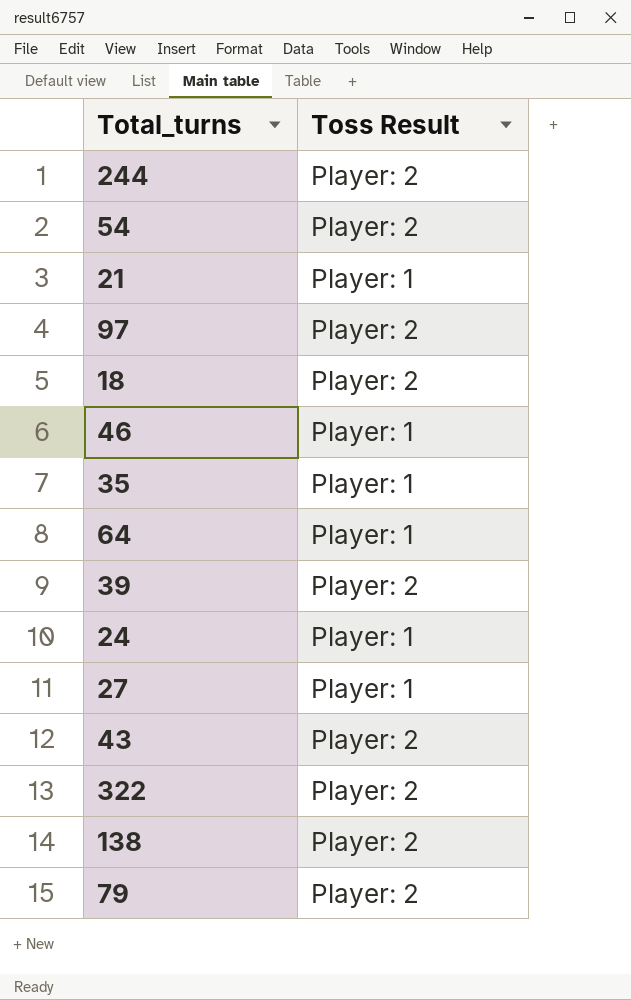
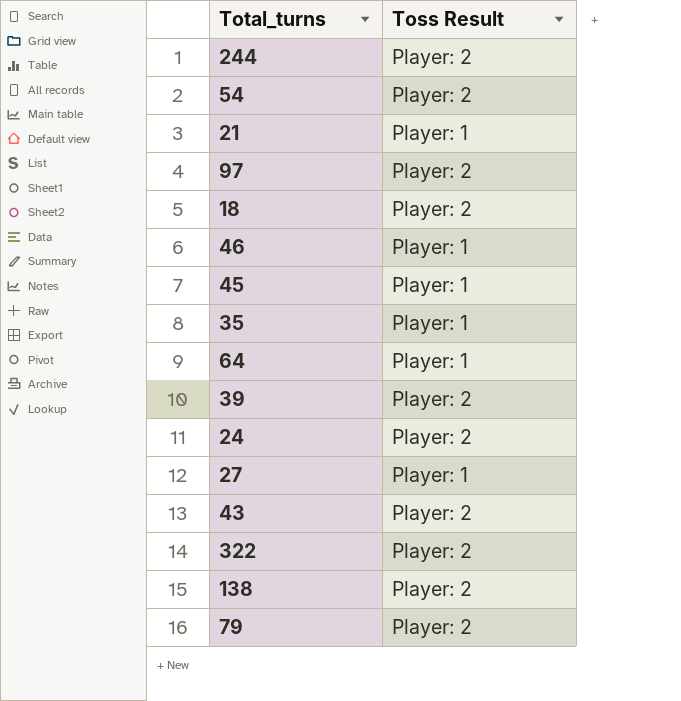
row 45: none -> Player: 1
24 | Toss Result: Player: 1 -> Player: 2

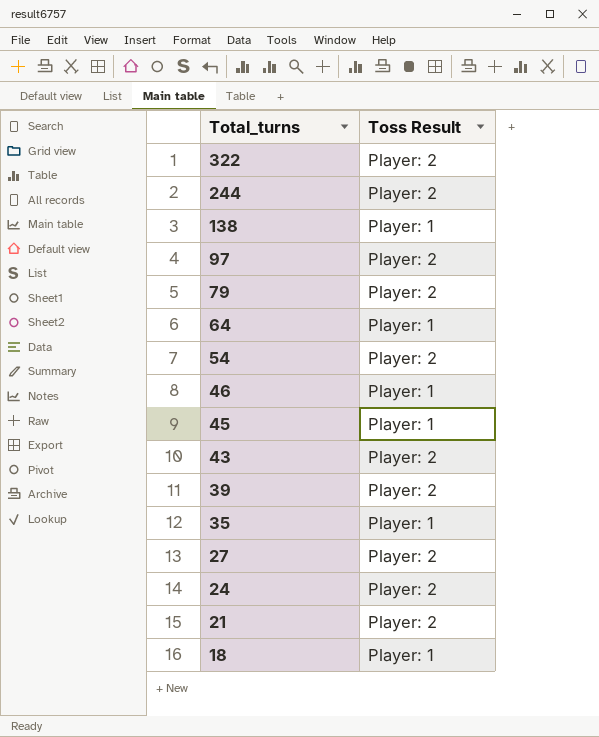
row order: none -> Total_turns descending
138 | Toss Result: Player: 2 -> Player: 1
27 | Toss Result: Player: 1 -> Player: 2
21 | Toss Result: Player: 1 -> Player: 2
18 | Toss Result: Player: 2 -> Player: 1

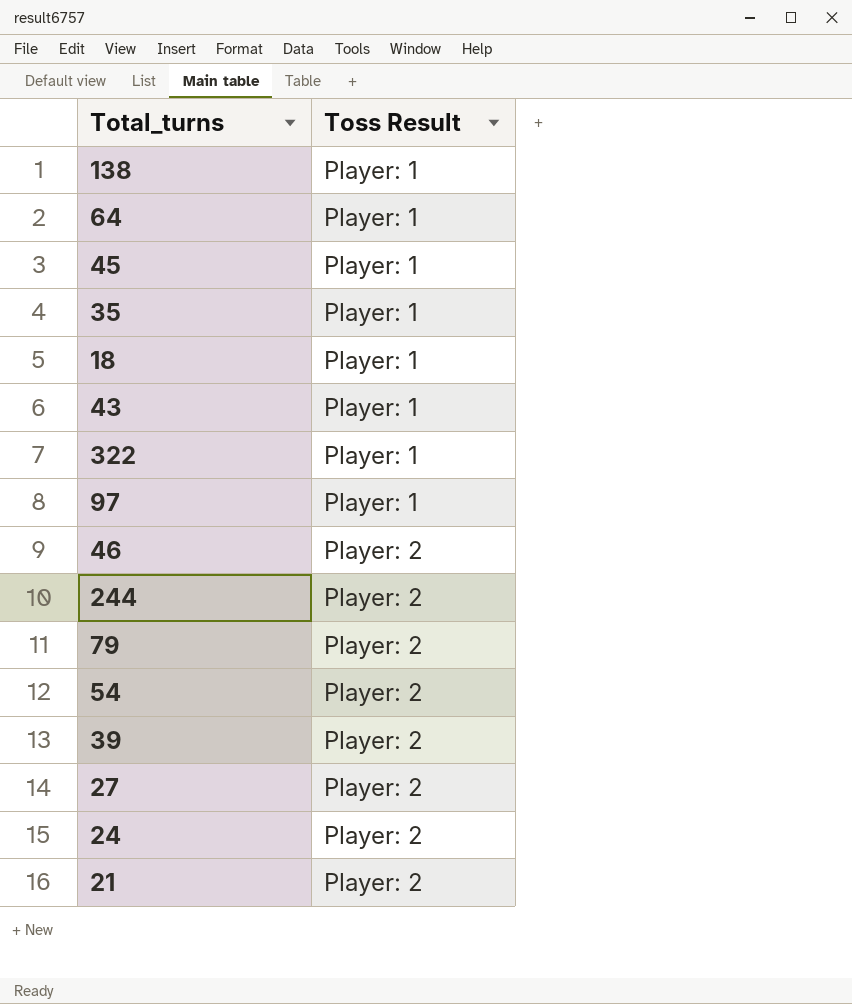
row order: Total_turns descending -> Toss Result ascending
43 | Toss Result: Player: 2 -> Player: 1
322 | Toss Result: Player: 2 -> Player: 1
97 | Toss Result: Player: 2 -> Player: 1
46 | Toss Result: Player: 1 -> Player: 2

